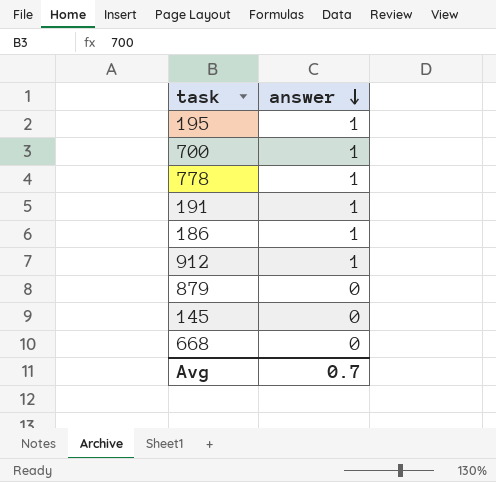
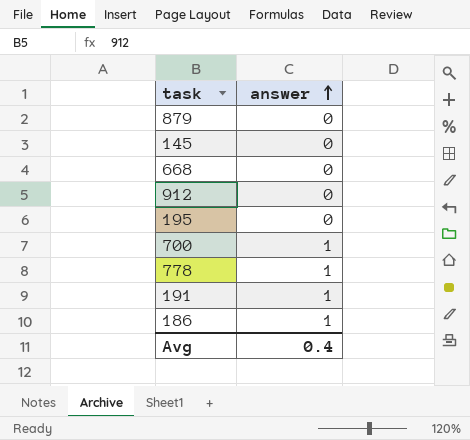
row order: answer descending -> answer ascending
912 | answer: 1 -> 0
195 | answer: 1 -> 0
Avg | answer: 0.7 -> 0.4

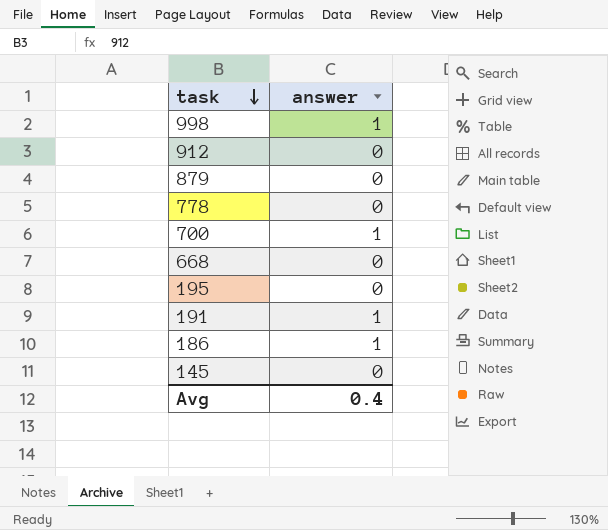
row order: answer ascending -> task descending
row 998: none -> 1
778 | answer: 1 -> 0

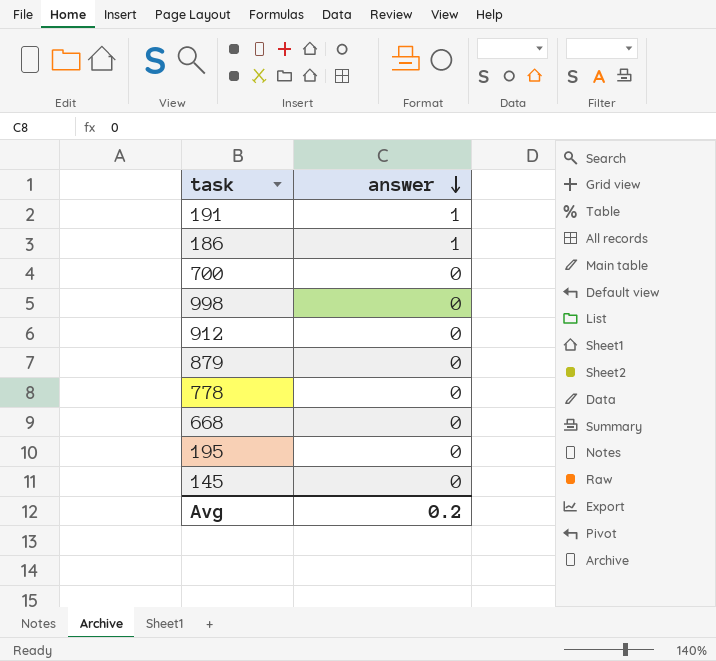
row order: task descending -> answer descending
700 | answer: 1 -> 0
998 | answer: 1 -> 0
Avg | answer: 0.4 -> 0.2

